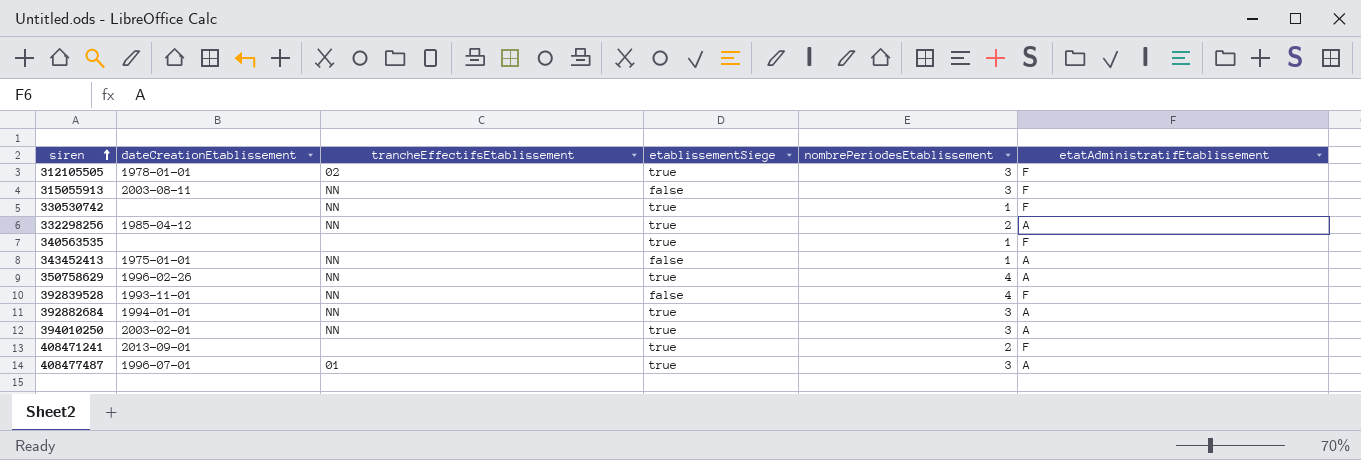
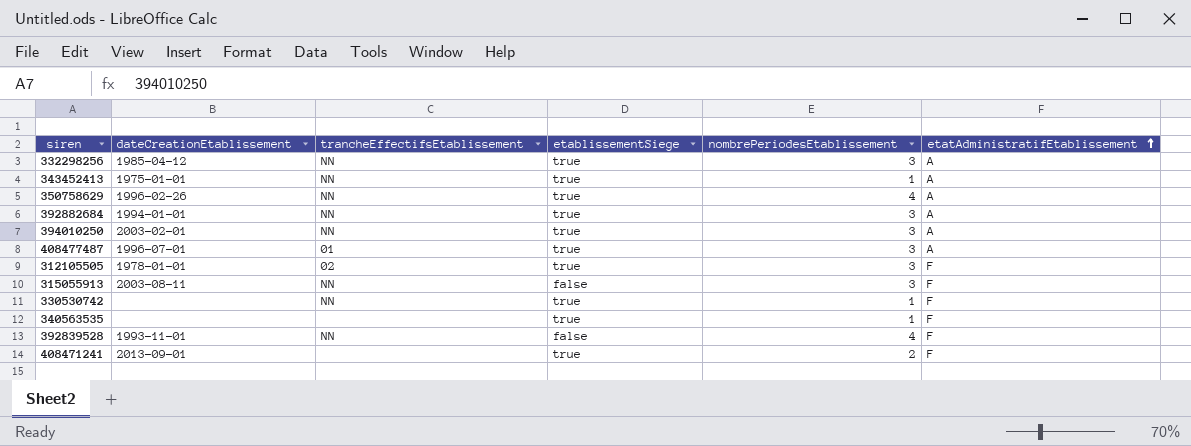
row order: siren ascending -> etatAdministratifEtablissement ascending
332298256 | nombrePeriodesEtablissement: 2 -> 3
343452413 | etablissementSiege: false -> true

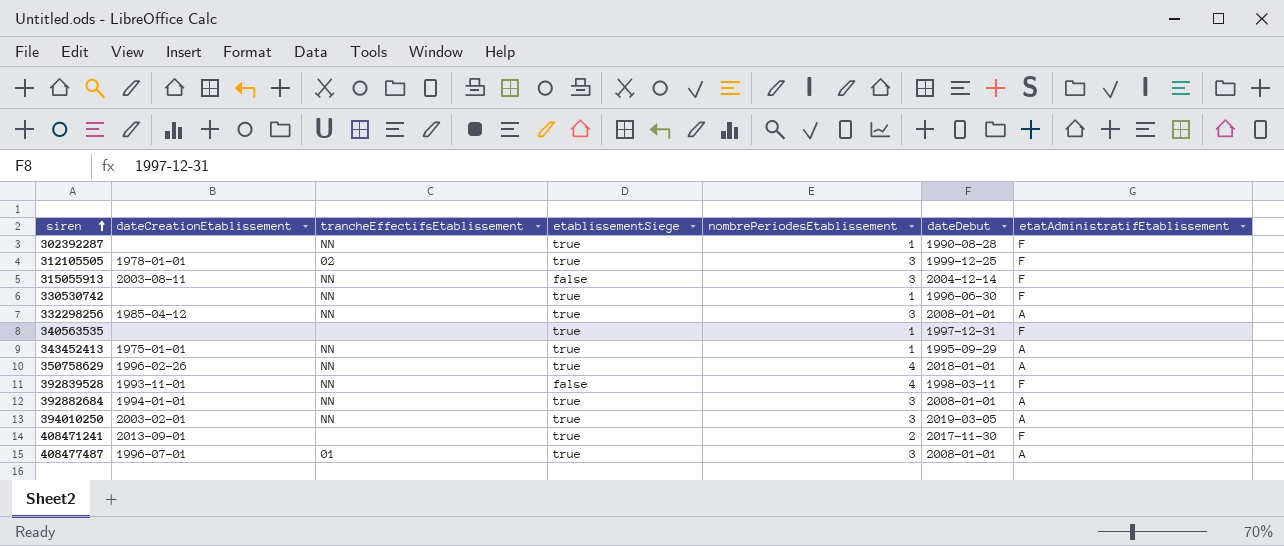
row order: etatAdministratifEtablissement ascending -> siren ascending
column dateDebut | position: none -> 6
row 302392287: none -> none | NN | true | 1 | 1990-08-28 | F

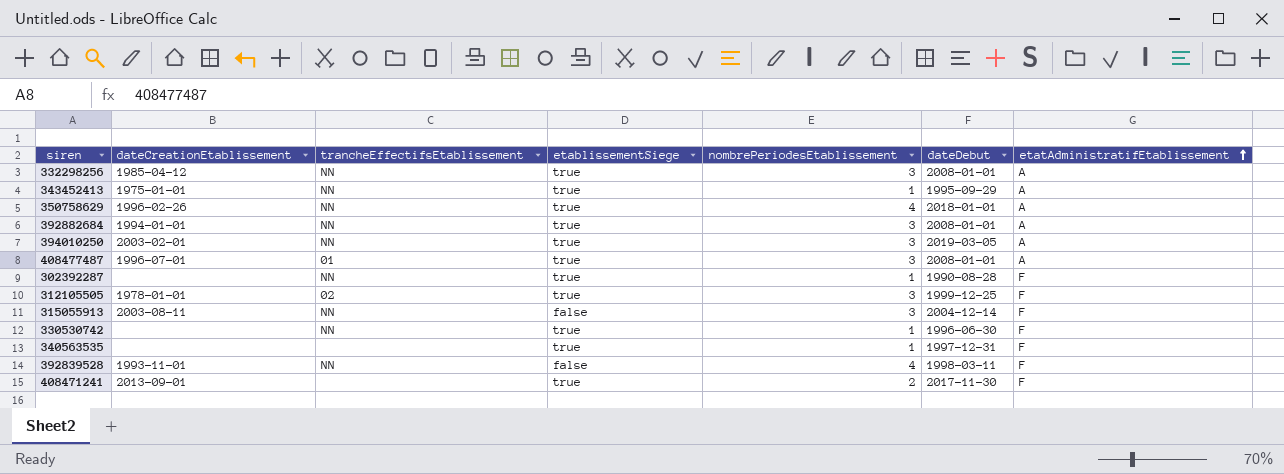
row order: siren ascending -> etatAdministratifEtablissement ascending

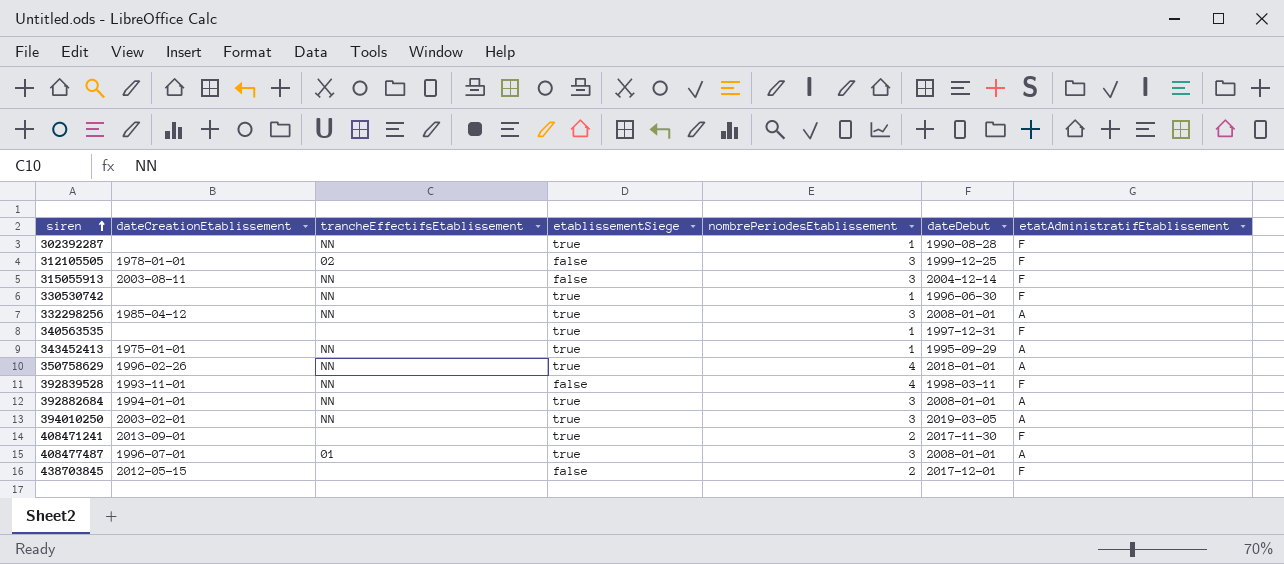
row order: etatAdministratifEtablissement ascending -> siren ascending
312105505 | etablissementSiege: true -> false
row 438703845: none -> 2012-05-15 | none | false | 2 | 2017-12-01 | F

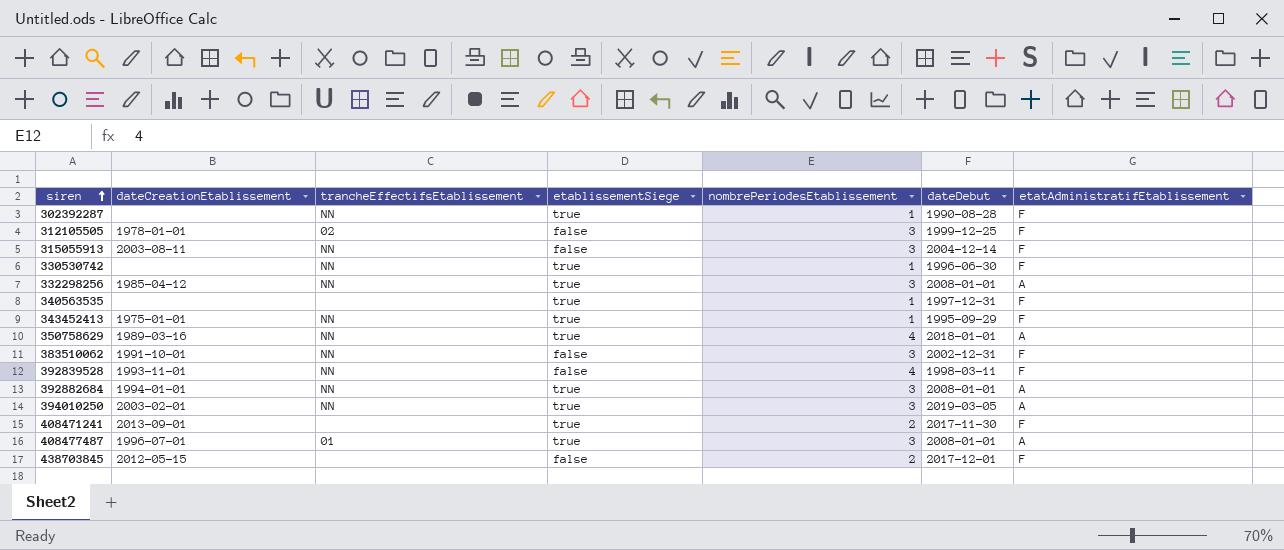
343452413 | etatAdministratifEtablissement: A -> F
350758629 | dateCreationEtablissement: 1996-02-26 -> 1989-03-16
row 383510062: none -> 1991-10-01 | NN | false | 3 | 2002-12-31 | F

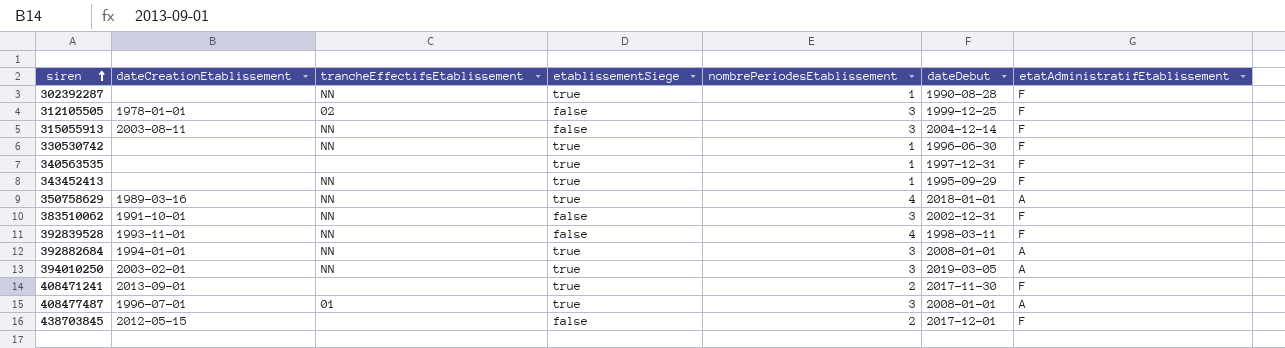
row 332298256: 1985-04-12 | NN | true | 3 | 2008-01-01 | A -> none
343452413 | dateCreationEtablissement: 1975-01-01 -> none

